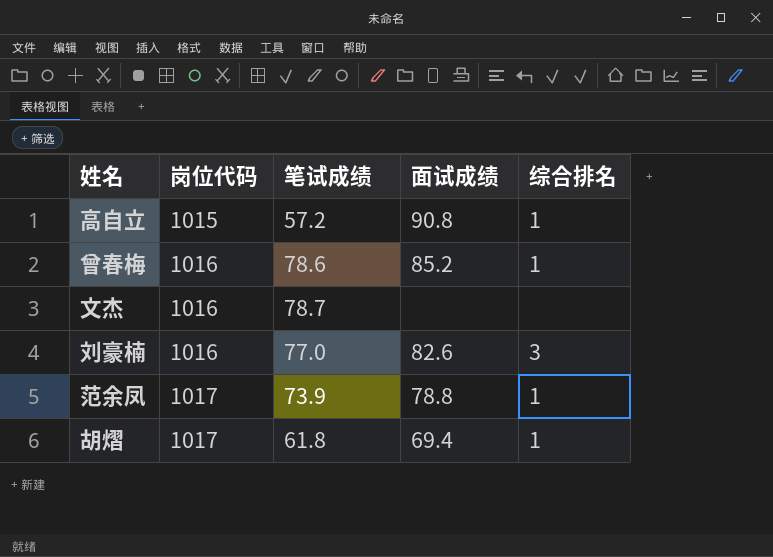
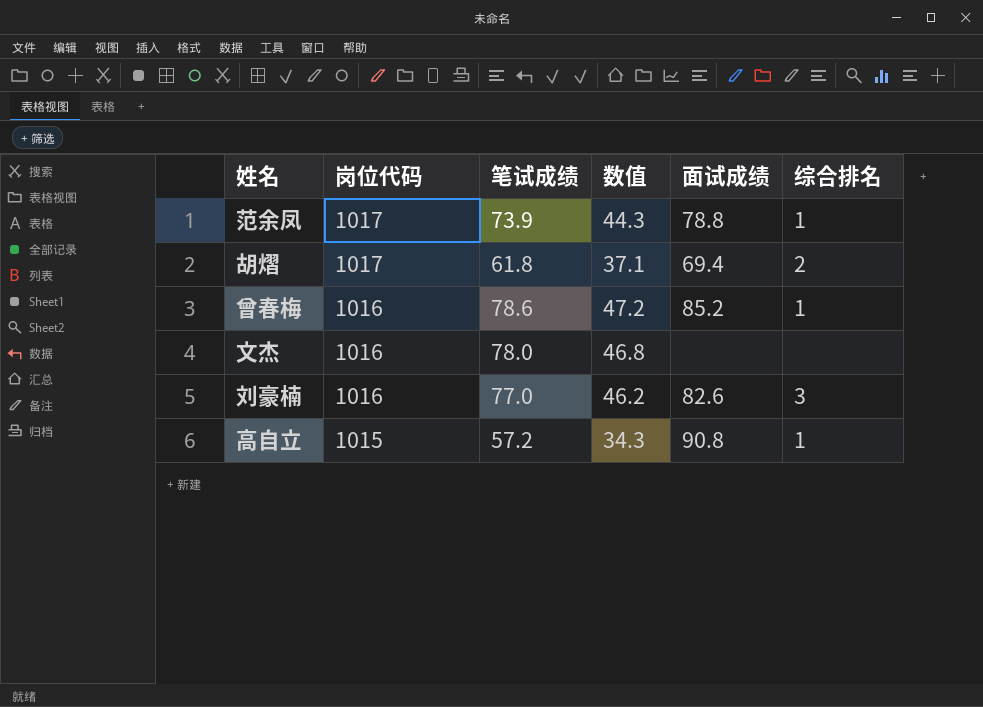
row order: 岗位代码 ascending -> 岗位代码 descending
column 数值 | formula: none -> [笔试成绩] * 0.6
胡熠 | 综合排名: 1 -> 2
文杰 | 笔试成绩: 78.7 -> 78.0

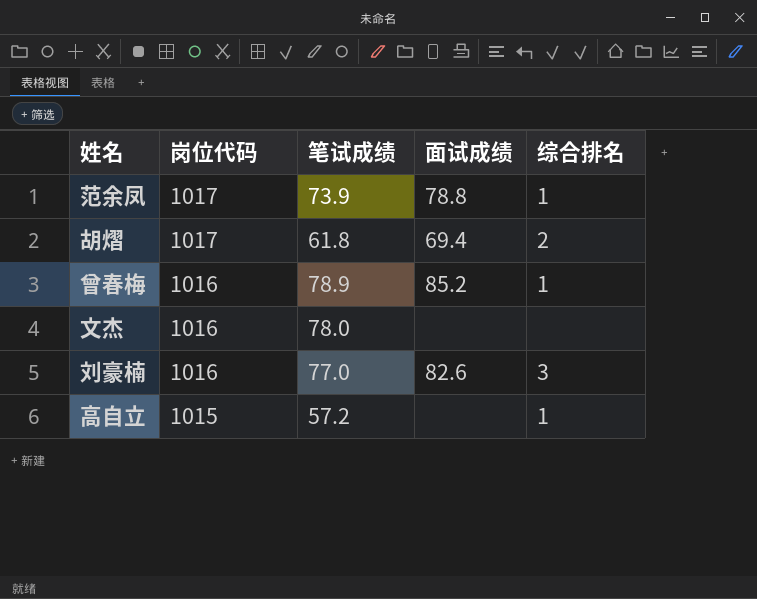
column 数值 | formula: [笔试成绩] * 0.6 -> none
曾春梅 | 笔试成绩: 78.6 -> 78.9
高自立 | 面试成绩: 90.8 -> none

